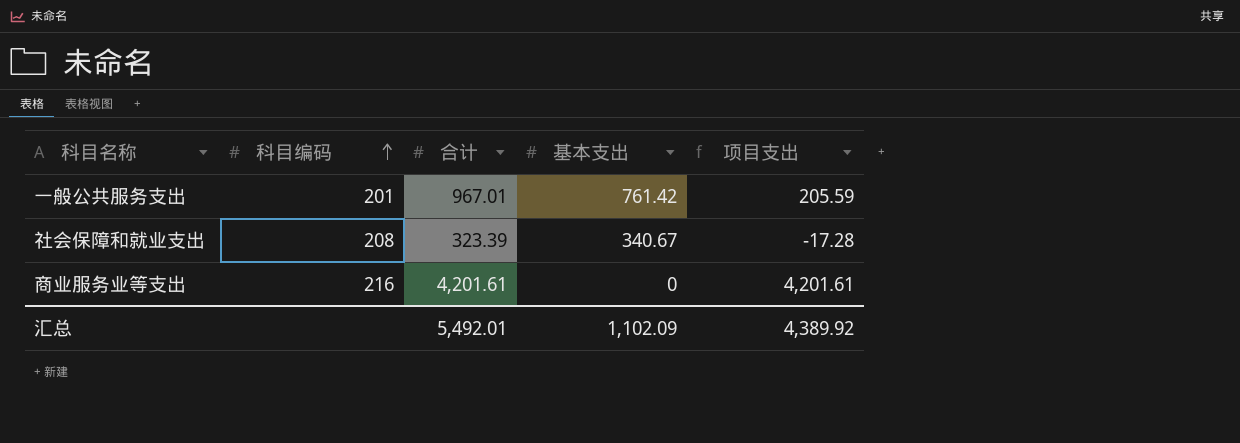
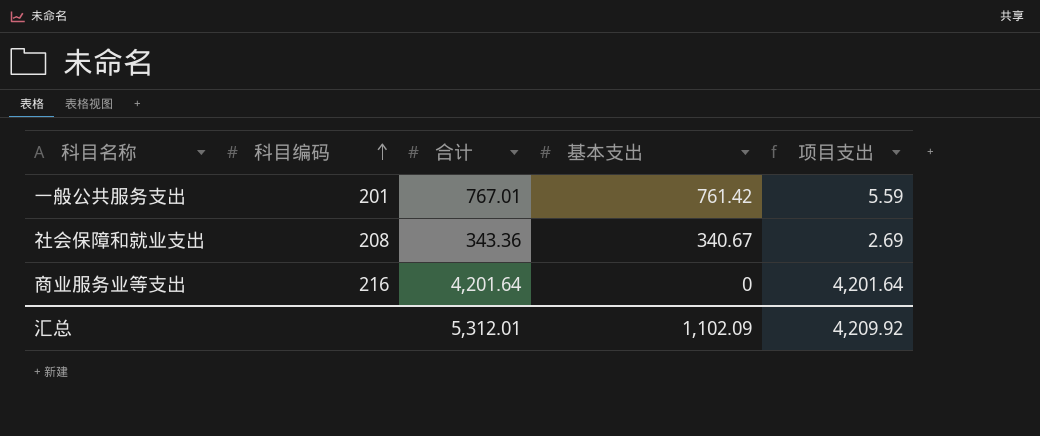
一般公共服务支出 | 合计: 967.01 -> 767.01
一般公共服务支出 | 项目支出: 205.59 -> 5.59
社会保障和就业支出 | 合计: 323.39 -> 343.36
社会保障和就业支出 | 项目支出: -17.28 -> 2.69
商业服务业等支出 | 合计: 4,201.61 -> 4,201.64
商业服务业等支出 | 项目支出: 4,201.61 -> 4,201.64
汇总 | 合计: 5,492.01 -> 5,312.01
汇总 | 项目支出: 4,389.92 -> 4,209.92

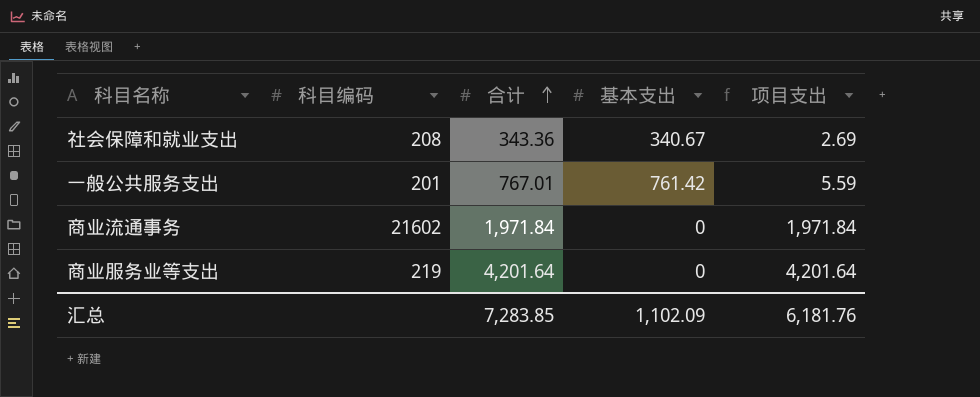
row order: 科目编码 ascending -> 合计 ascending
row 商业流通事务: none -> 21602 | 1,971.84 | 0 | 1,971.84
商业服务业等支出 | 科目编码: 216 -> 219
汇总 | 合计: 5,312.01 -> 7,283.85
汇总 | 项目支出: 4,209.92 -> 6,181.76

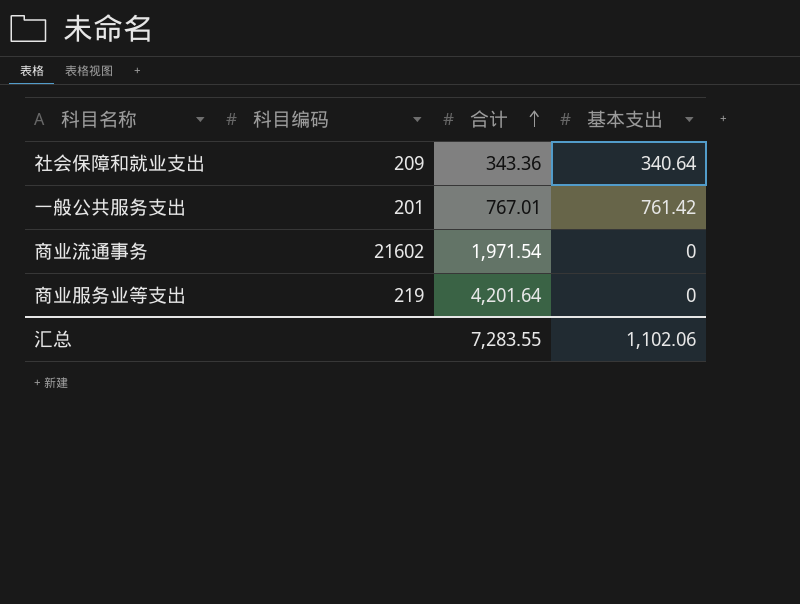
column 项目支出 | formula: [合计] - [基本支出] -> none
社会保障和就业支出 | 科目编码: 208 -> 209
社会保障和就业支出 | 基本支出: 340.67 -> 340.64
商业流通事务 | 合计: 1,971.84 -> 1,971.54
汇总 | 合计: 7,283.85 -> 7,283.55
汇总 | 基本支出: 1,102.09 -> 1,102.06

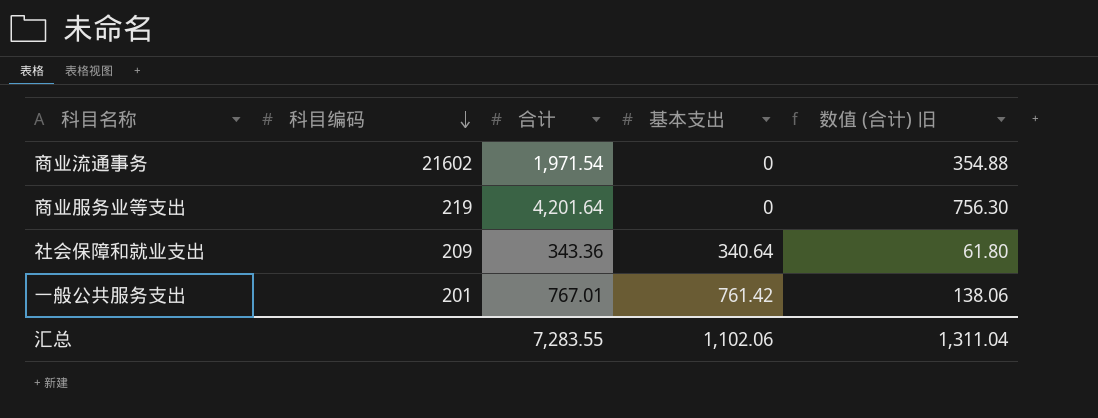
row order: 合计 ascending -> 科目编码 descending
column 数值 (合计) 旧 | formula: none -> [合计] * 0.18

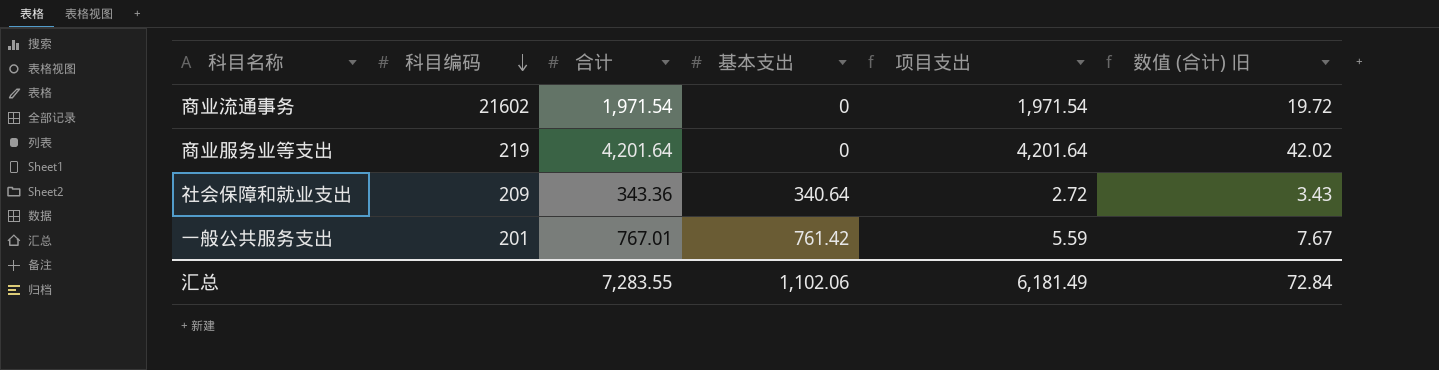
column 项目支出 | formula: none -> [合计] - [基本支出]
column 数值 (合计) 旧 | formula: [合计] * 0.18 -> [合计] * 0.01
汇总 | 数值 (合计) 旧: 1,311.04 -> 72.84

